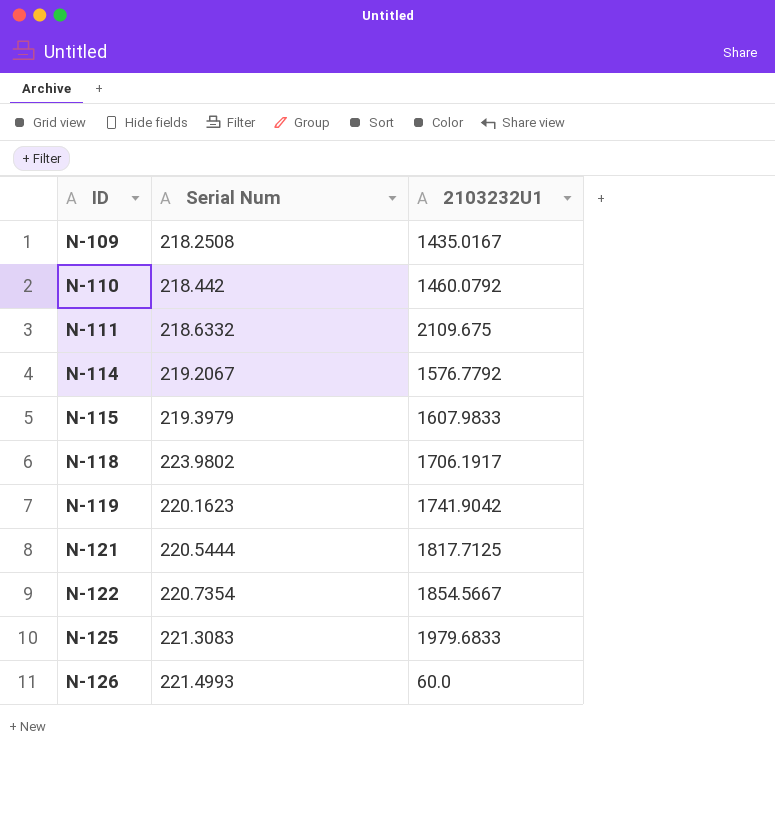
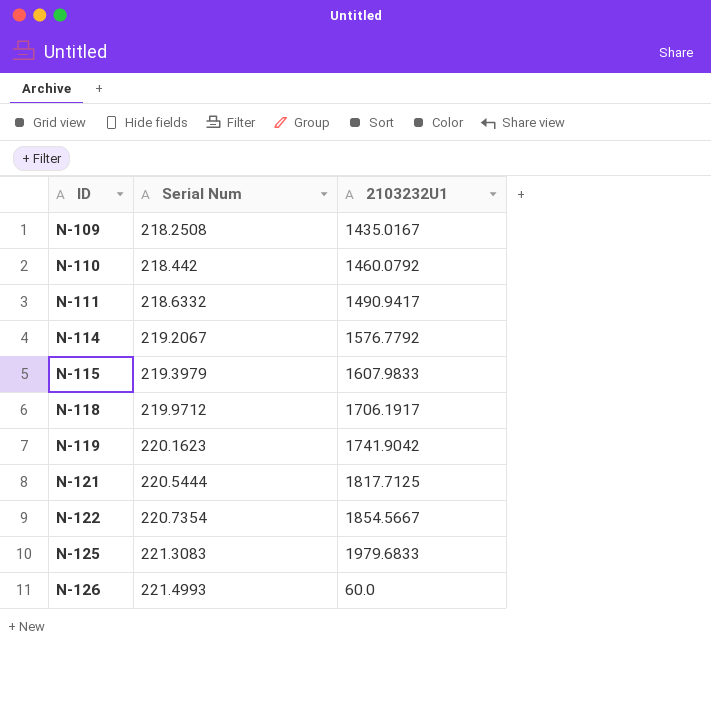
N-111 | 2103232U1: 2109.675 -> 1490.9417
N-118 | Serial Num: 223.9802 -> 219.9712

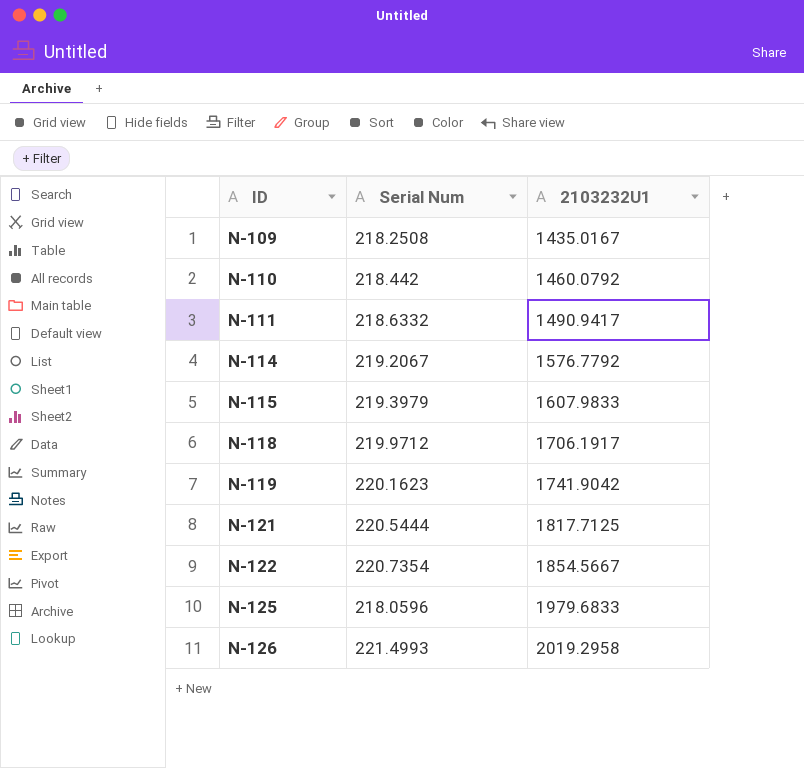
N-125 | Serial Num: 221.3083 -> 218.0596
N-126 | 2103232U1: 60.0 -> 2019.2958

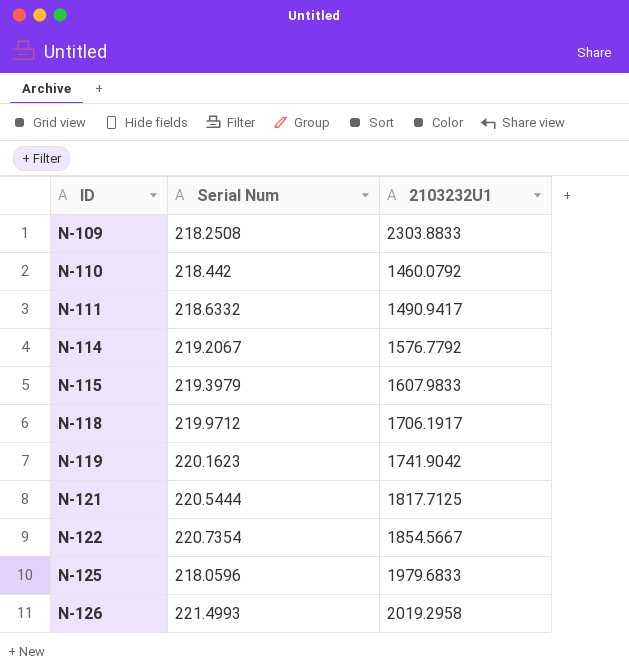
N-109 | 2103232U1: 1435.0167 -> 2303.8833

